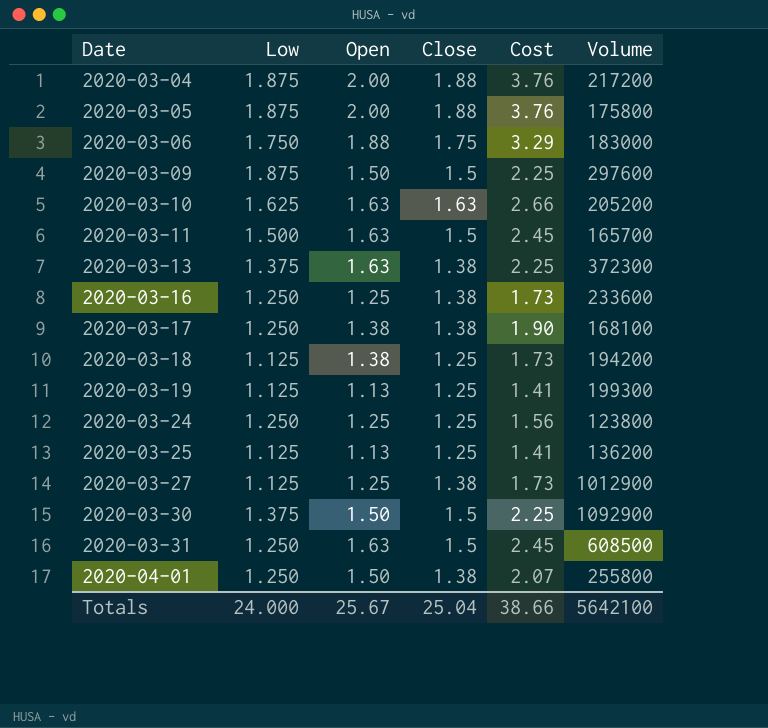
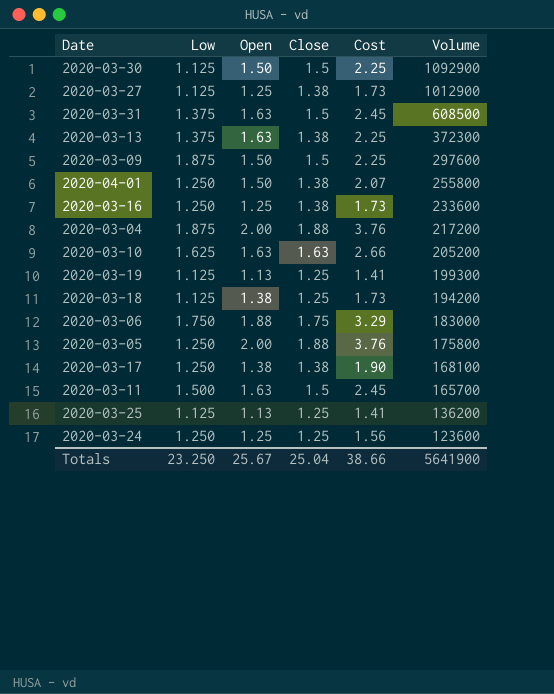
row order: Date ascending -> Volume descending
2020-03-30 | Low: 1.375 -> 1.125
2020-03-31 | Low: 1.250 -> 1.375
2020-03-05 | Low: 1.875 -> 1.250
2020-03-24 | Volume: 123800 -> 123600
Totals | Low: 24.000 -> 23.250
Totals | Volume: 5642100 -> 5641900

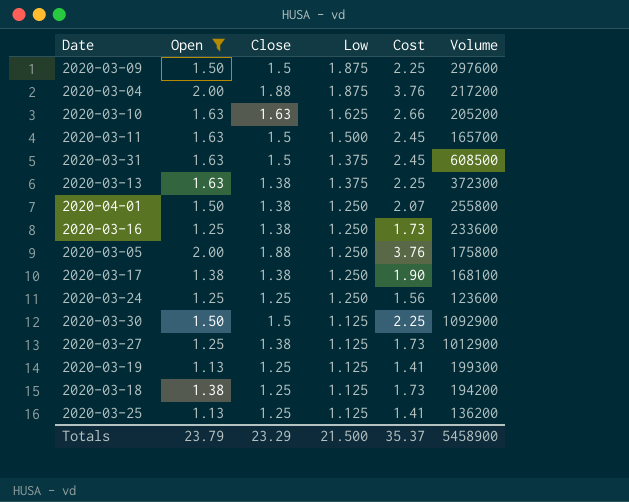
filter: none -> Open != 1.88
row order: Volume descending -> Low descending
column Low | position: 2 -> 4
Totals | Open: 25.67 -> 23.79
Totals | Close: 25.04 -> 23.29
Totals | Low: 23.250 -> 21.500
Totals | Cost: 38.66 -> 35.37
Totals | Volume: 5641900 -> 5458900

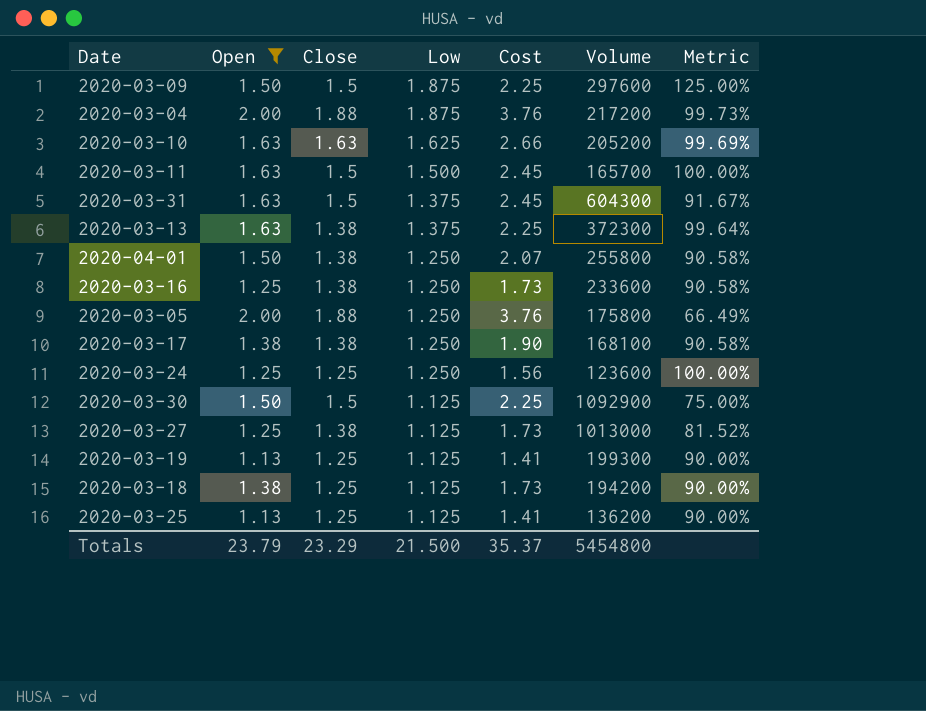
column Metric | formula: none -> [Low] / [Close]
2020-03-31 | Volume: 608500 -> 604300
2020-03-27 | Volume: 1012900 -> 1013000
Totals | Volume: 5458900 -> 5454800

